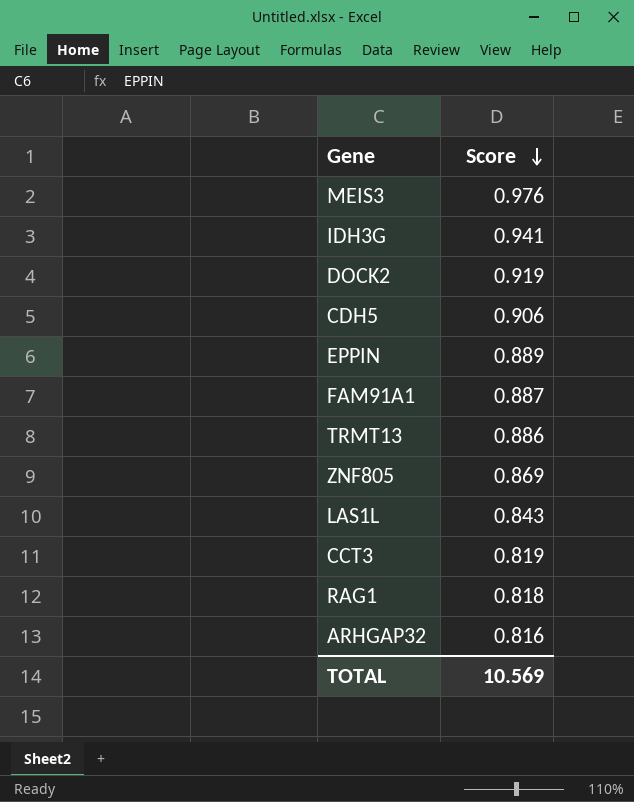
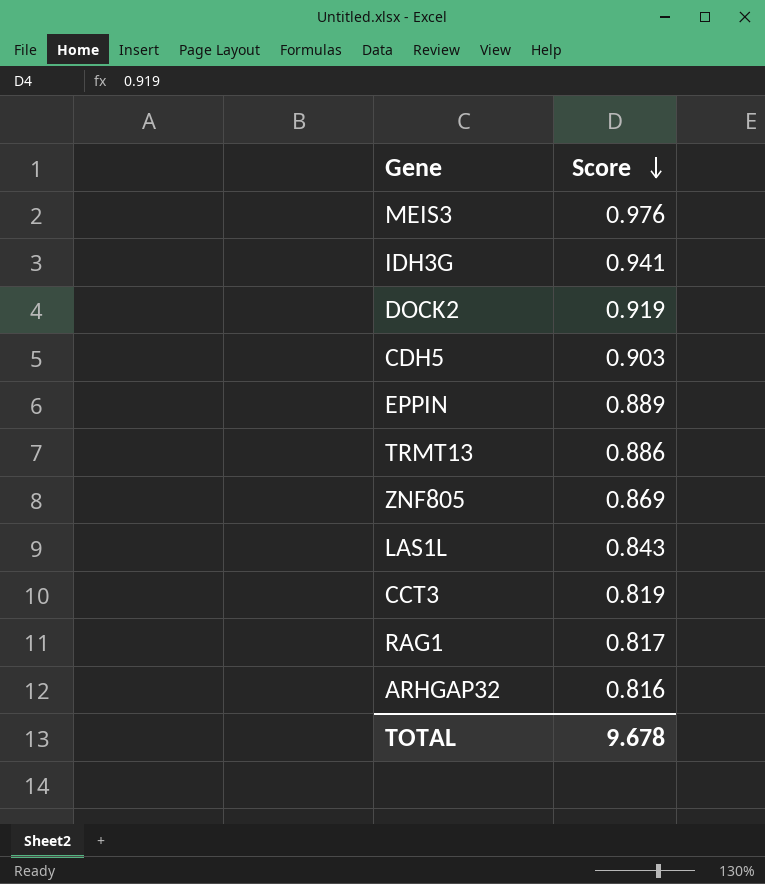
row FAM91A1: 0.887 -> none
CDH5 | Score: 0.906 -> 0.903
RAG1 | Score: 0.818 -> 0.817
TOTAL | Score: 10.569 -> 9.678

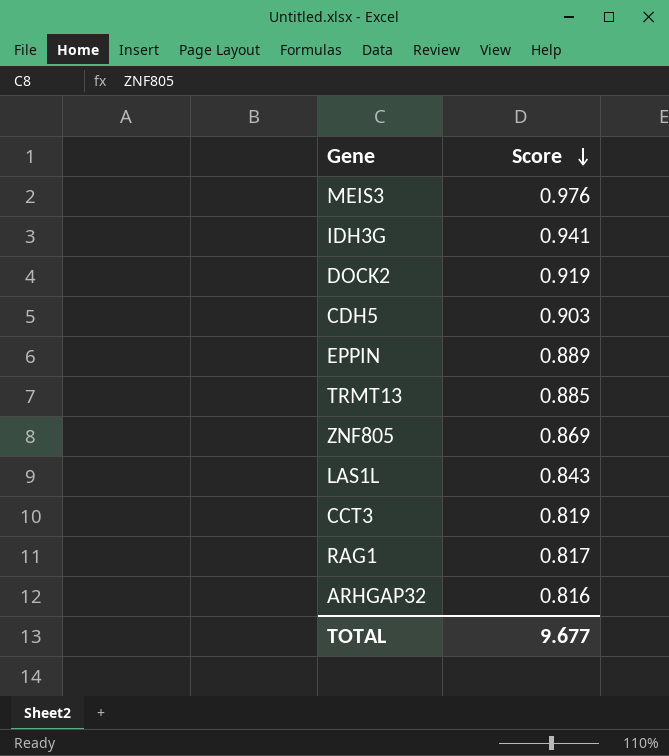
TRMT13 | Score: 0.886 -> 0.885
TOTAL | Score: 9.678 -> 9.677

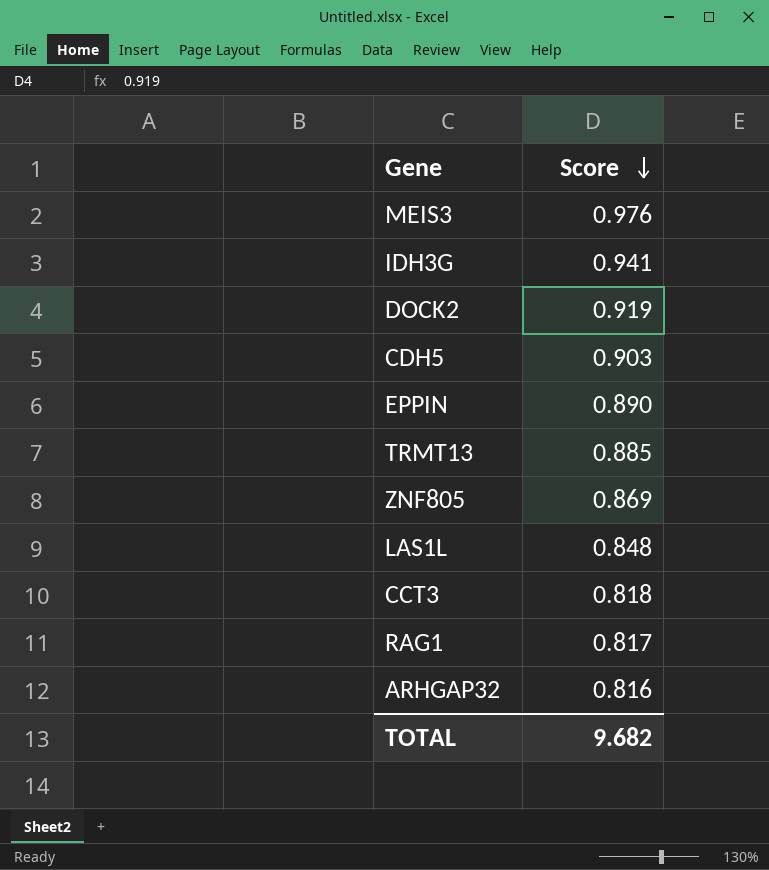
EPPIN | Score: 0.889 -> 0.890
LAS1L | Score: 0.843 -> 0.848
CCT3 | Score: 0.819 -> 0.818
TOTAL | Score: 9.677 -> 9.682

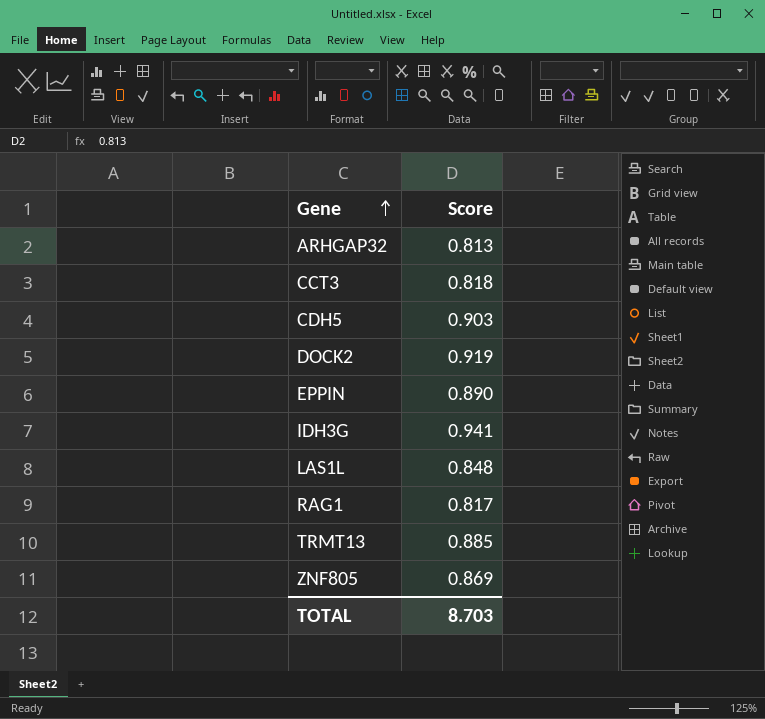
row order: Score descending -> Gene ascending
row MEIS3: 0.976 -> none
ARHGAP32 | Score: 0.816 -> 0.813
TOTAL | Score: 9.682 -> 8.703

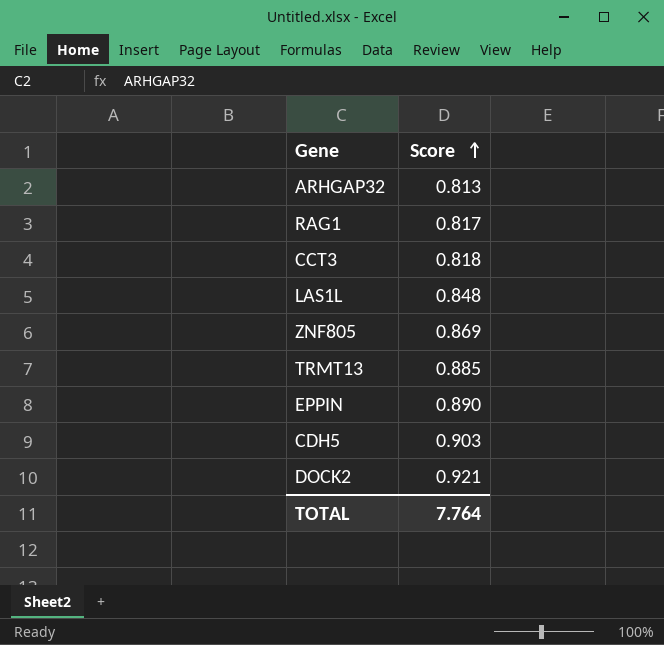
row order: Gene ascending -> Score ascending
row IDH3G: 0.941 -> none
DOCK2 | Score: 0.919 -> 0.921
TOTAL | Score: 8.703 -> 7.764

